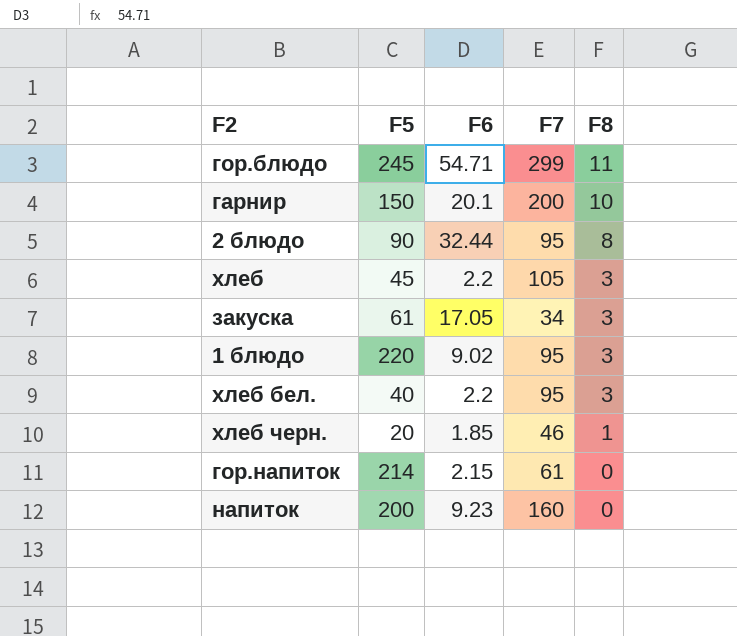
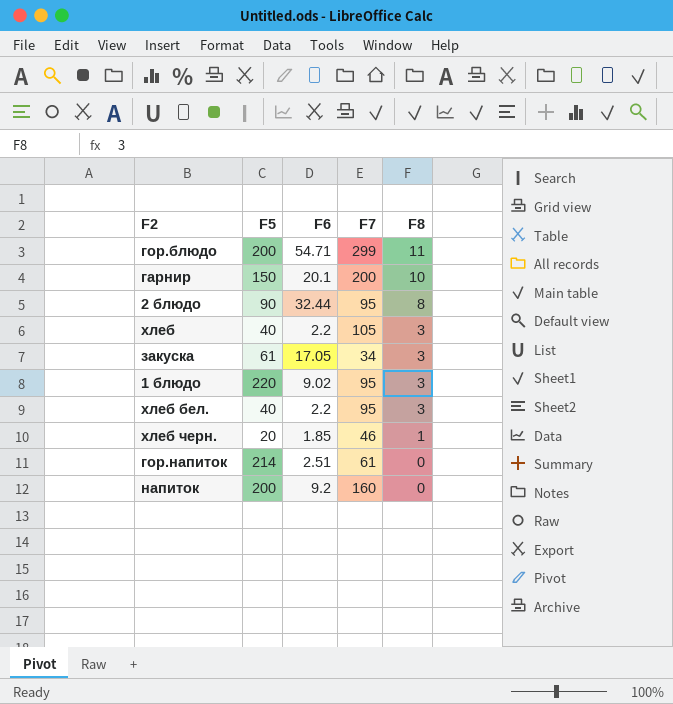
гор.блюдо | F5: 245 -> 200
хлеб | F5: 45 -> 40
гор.напиток | F6: 2.15 -> 2.51
напиток | F6: 9.23 -> 9.2

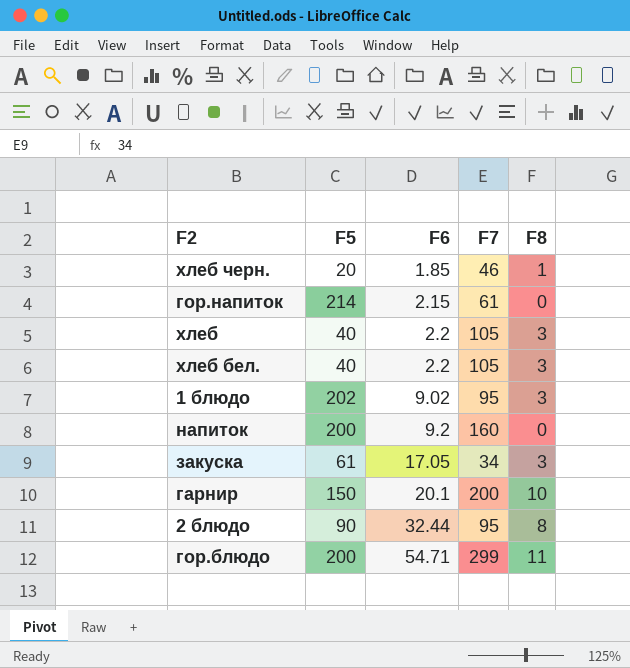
row order: F8 descending -> F6 ascending
гор.напиток | F6: 2.51 -> 2.15
хлеб бел. | F7: 95 -> 105
1 блюдо | F5: 220 -> 202

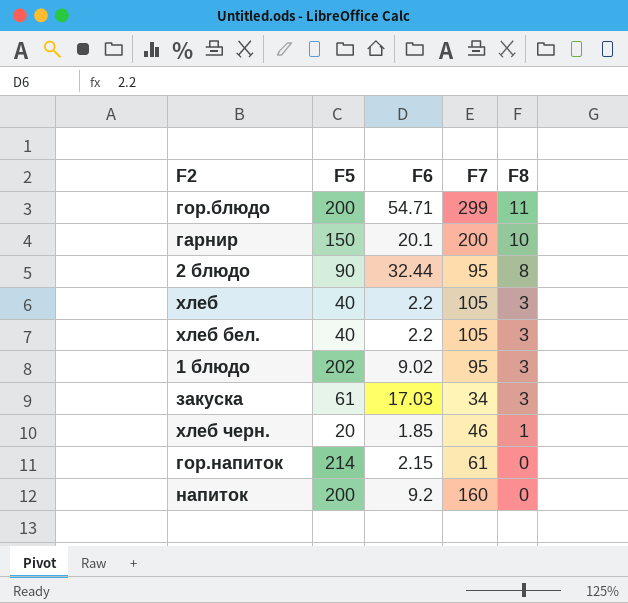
row order: F6 ascending -> F8 descending
закуска | F6: 17.05 -> 17.03

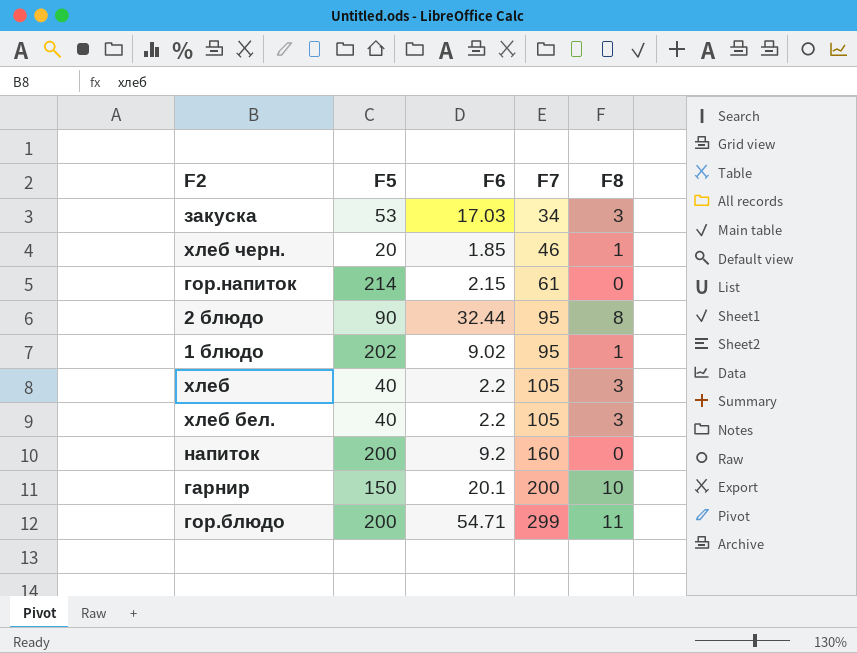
row order: F8 descending -> F7 ascending
закуска | F5: 61 -> 53
1 блюдо | F8: 3 -> 1

